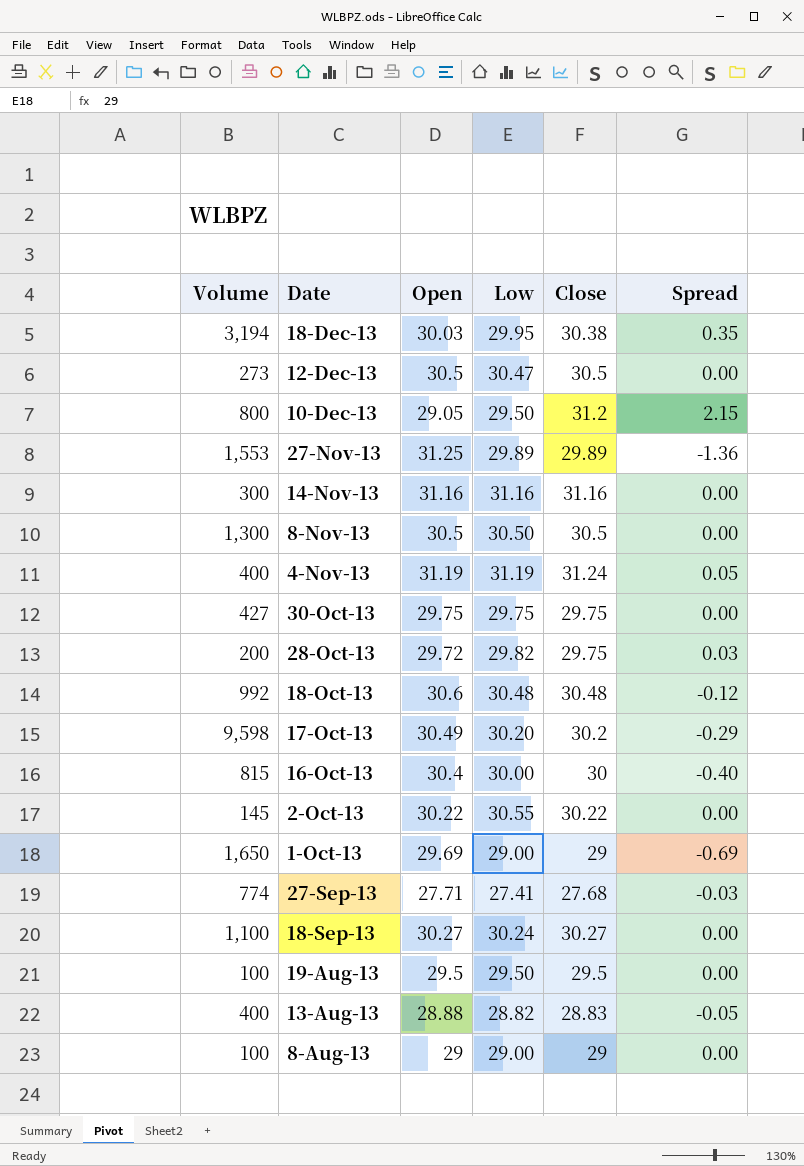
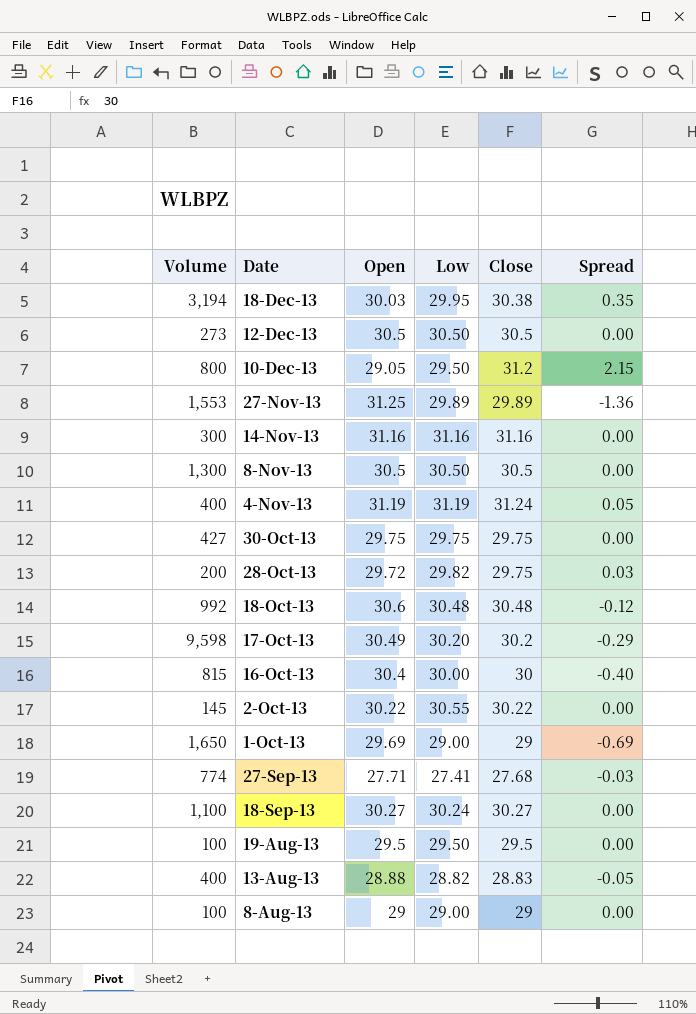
12-Dec-13 | Low: 30.47 -> 30.50

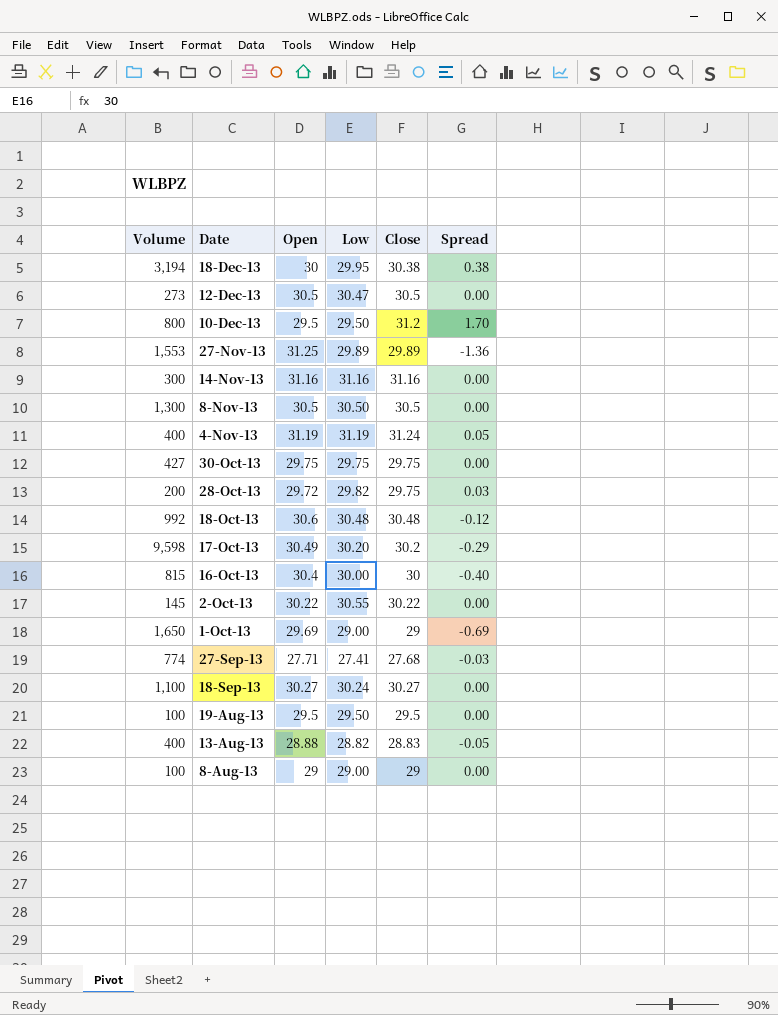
18-Dec-13 | Open: 30.03 -> 30
18-Dec-13 | Spread: 0.35 -> 0.38
12-Dec-13 | Low: 30.50 -> 30.47
10-Dec-13 | Open: 29.05 -> 29.5
10-Dec-13 | Spread: 2.15 -> 1.70

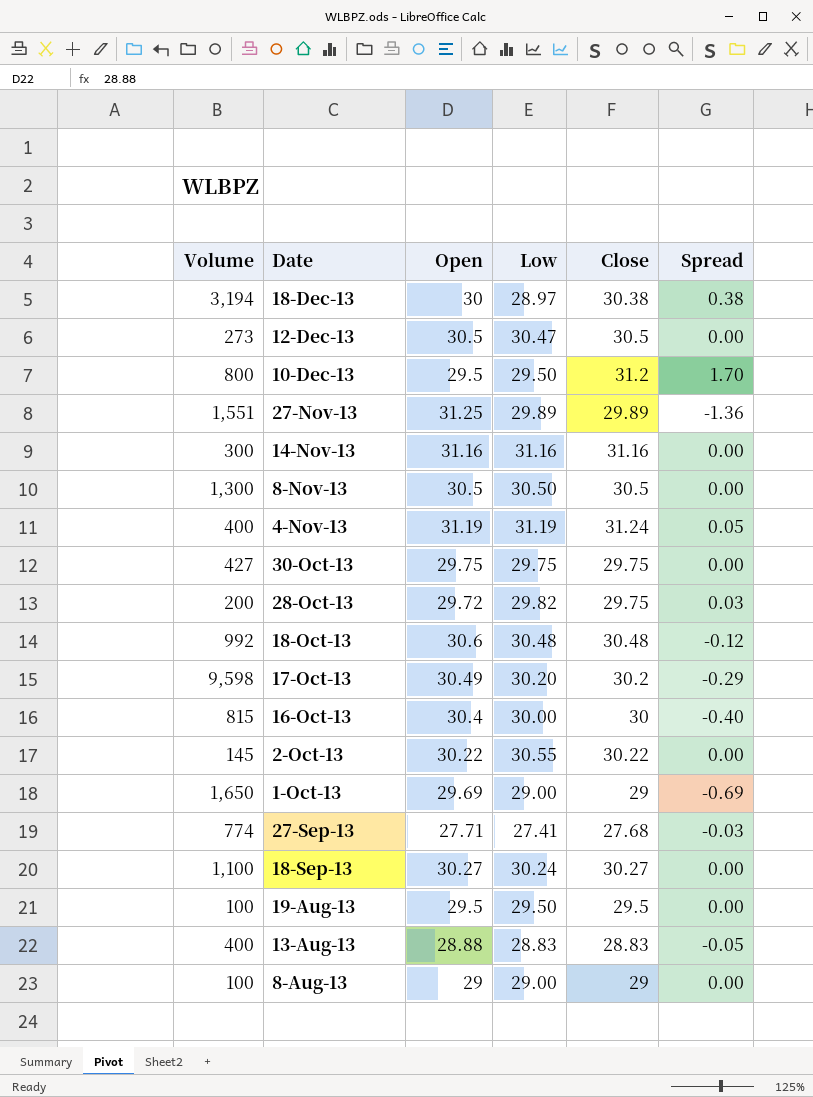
18-Dec-13 | Low: 29.95 -> 28.97
27-Nov-13 | Volume: 1,553 -> 1,551
13-Aug-13 | Low: 28.82 -> 28.83

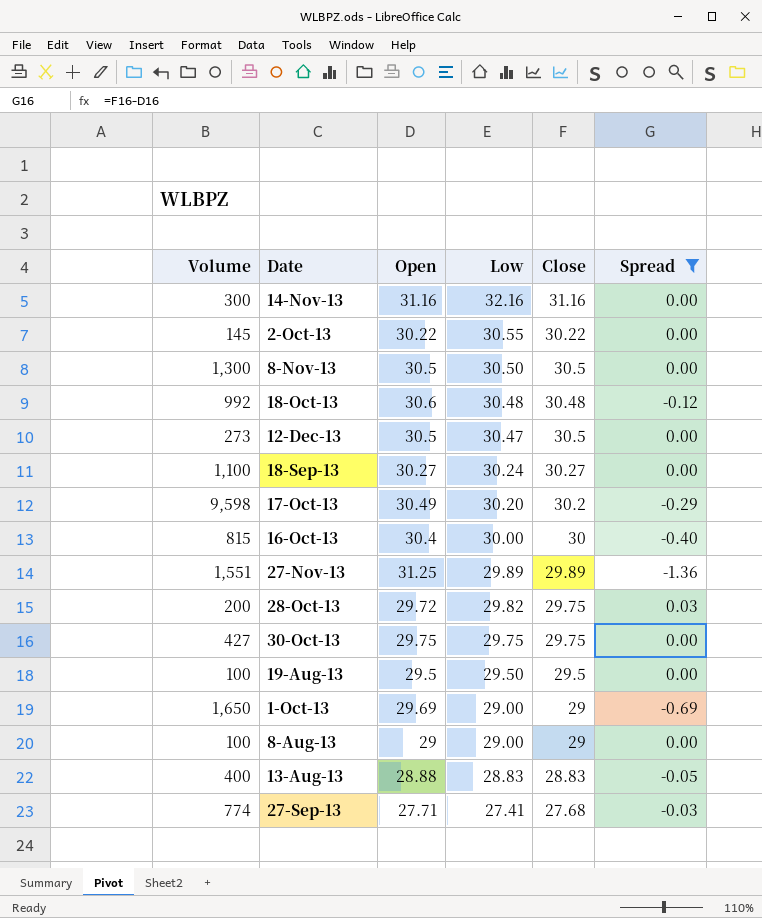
filter: none -> Spread <= 0.03
row order: Date descending -> Low descending
14-Nov-13 | Low: 31.16 -> 32.16

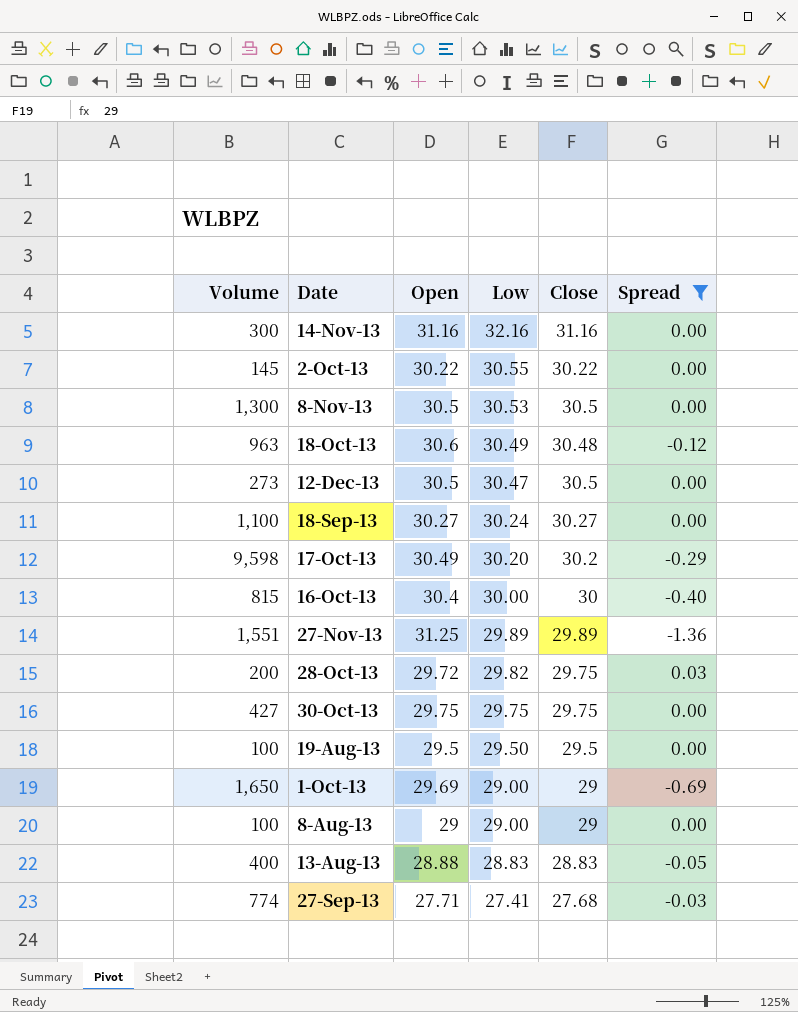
8-Nov-13 | Low: 30.50 -> 30.53
18-Oct-13 | Volume: 992 -> 963
18-Oct-13 | Low: 30.48 -> 30.49

